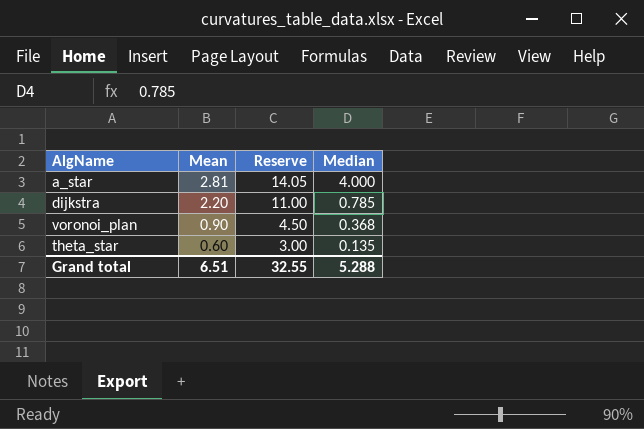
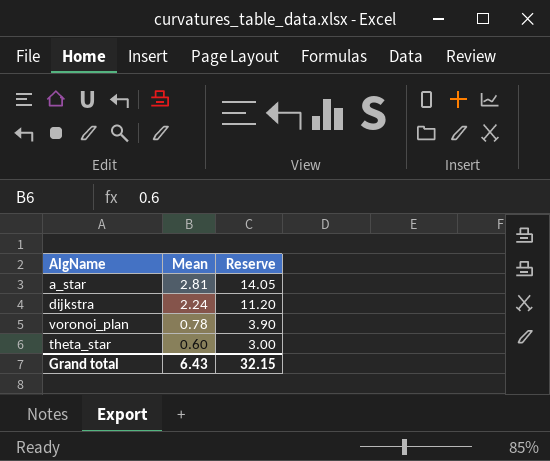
column Median | position: 4 -> none
dijkstra | Mean: 2.20 -> 2.24
dijkstra | Reserve: 11.00 -> 11.20
voronoi_plan | Mean: 0.90 -> 0.78
voronoi_plan | Reserve: 4.50 -> 3.90
Grand total | Mean: 6.51 -> 6.43
Grand total | Reserve: 32.55 -> 32.15

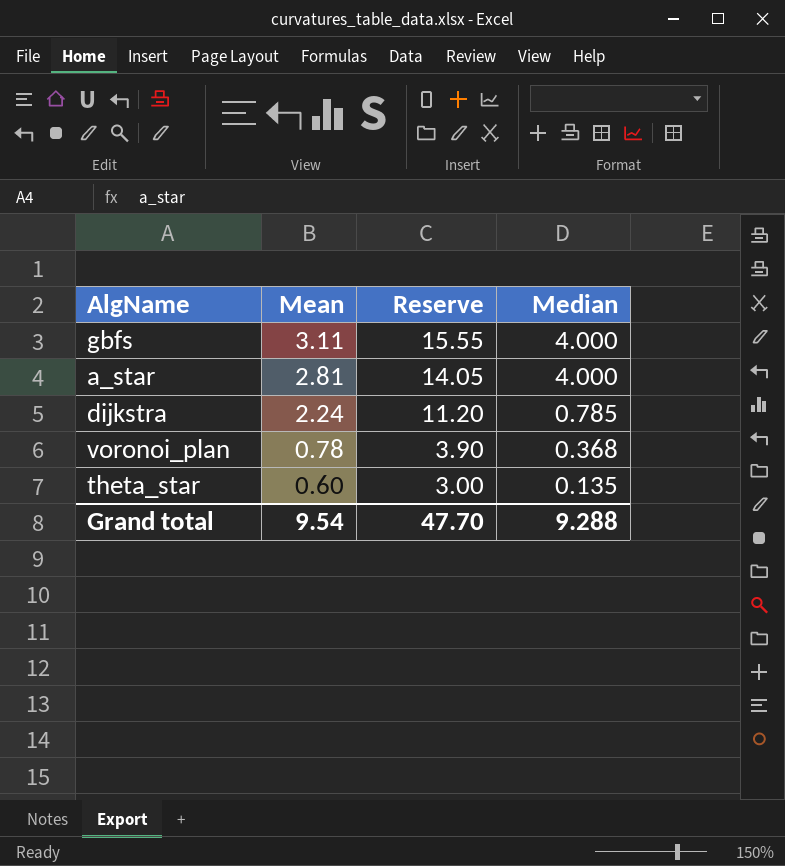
column Median | position: none -> 4
row gbfs: none -> 3.11 | 15.55 | 4.000
Grand total | Mean: 6.43 -> 9.54
Grand total | Reserve: 32.15 -> 47.70

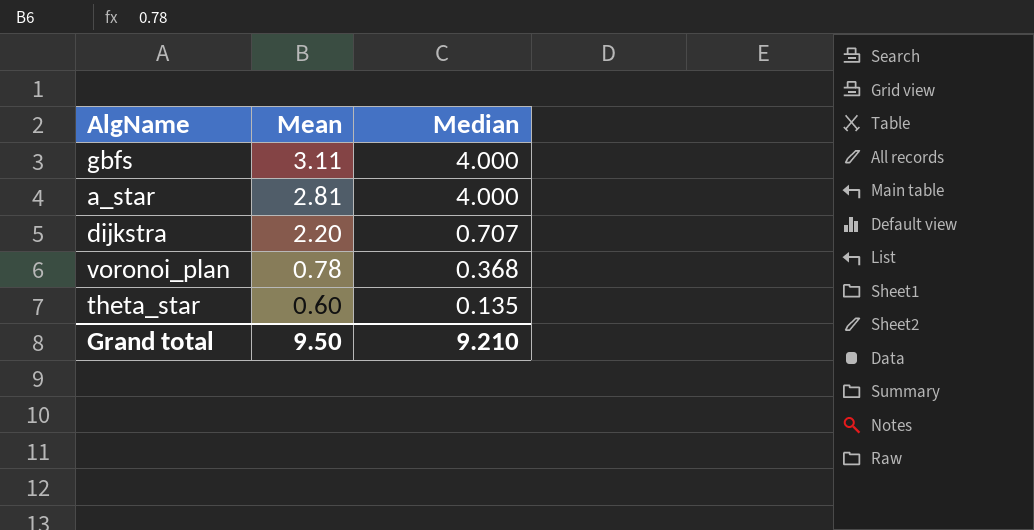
column Reserve | formula: [Mean] * 5 -> none
dijkstra | Mean: 2.24 -> 2.20
dijkstra | Median: 0.785 -> 0.707
Grand total | Mean: 9.54 -> 9.50
Grand total | Median: 9.288 -> 9.210

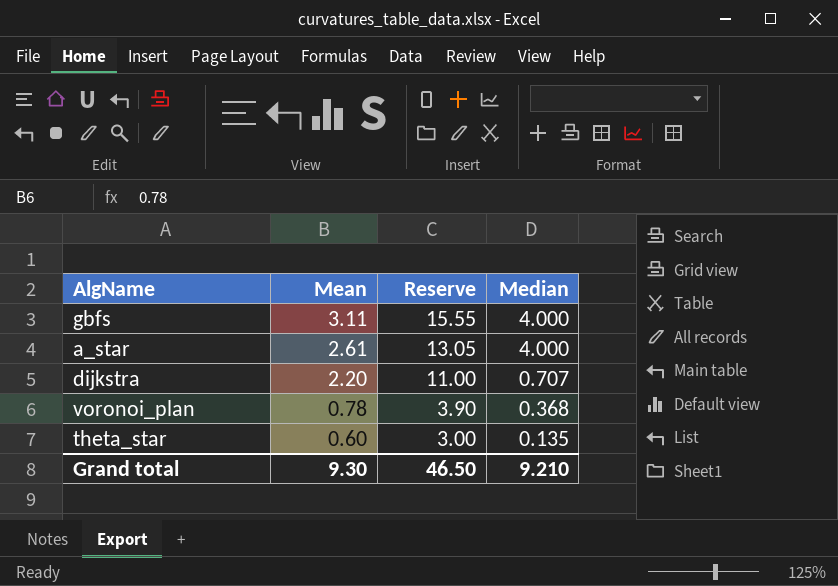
column Reserve | formula: none -> [Mean] * 5
a_star | Mean: 2.81 -> 2.61
Grand total | Mean: 9.50 -> 9.30

